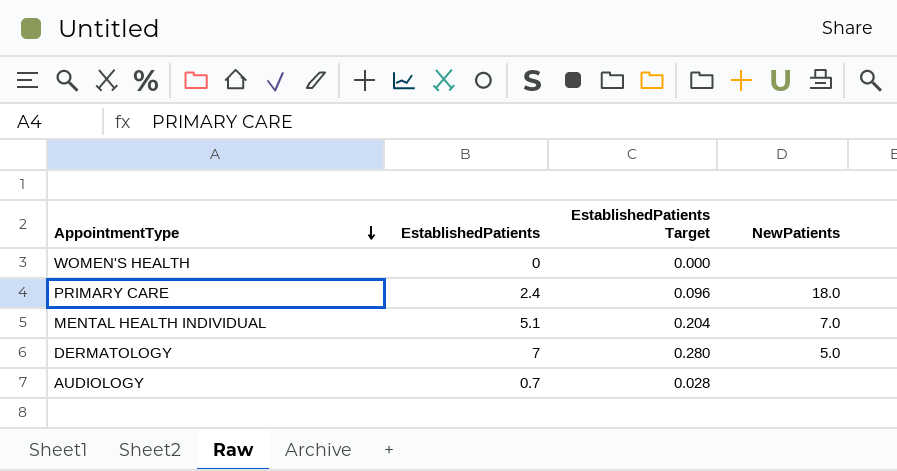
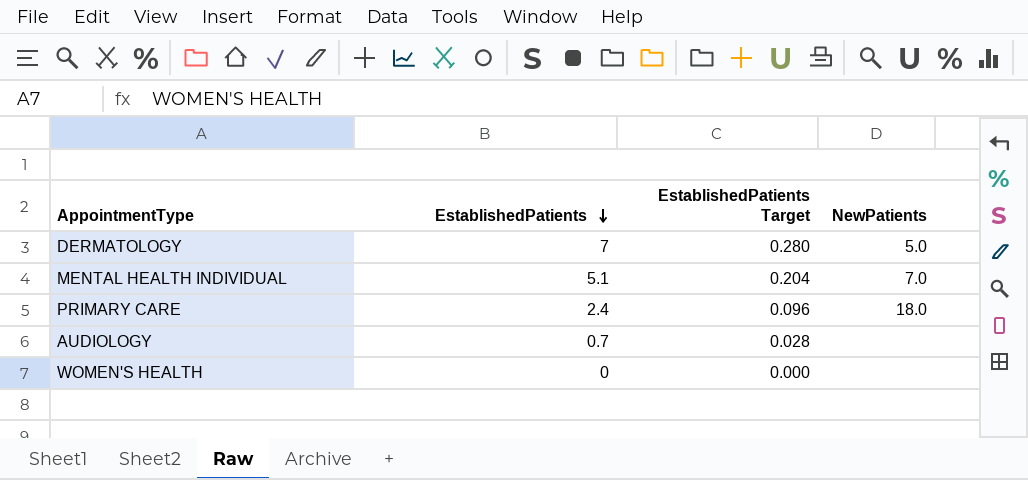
row order: AppointmentType descending -> EstablishedPatients descending

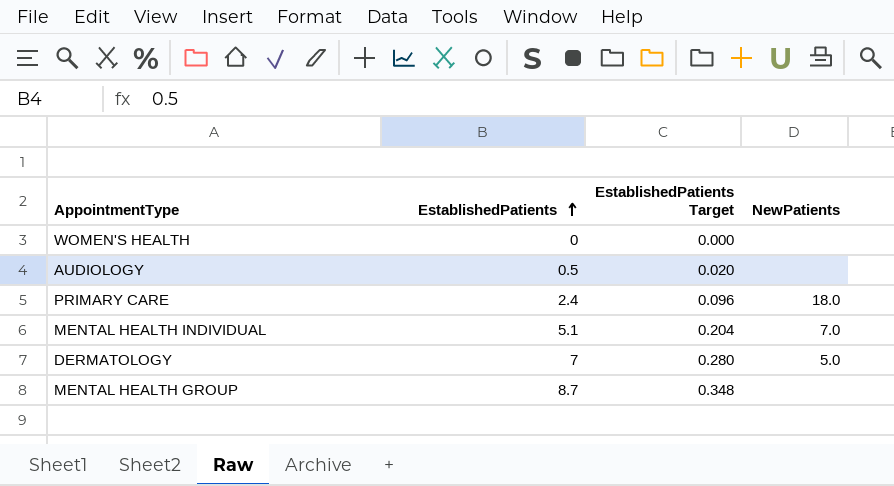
row order: EstablishedPatients descending -> EstablishedPatients ascending
AUDIOLOGY | EstablishedPatients: 0.7 -> 0.5
AUDIOLOGY | EstablishedPatients Target: 0.028 -> 0.020
row MENTAL HEALTH GROUP: none -> 8.7 | 0.348 | none

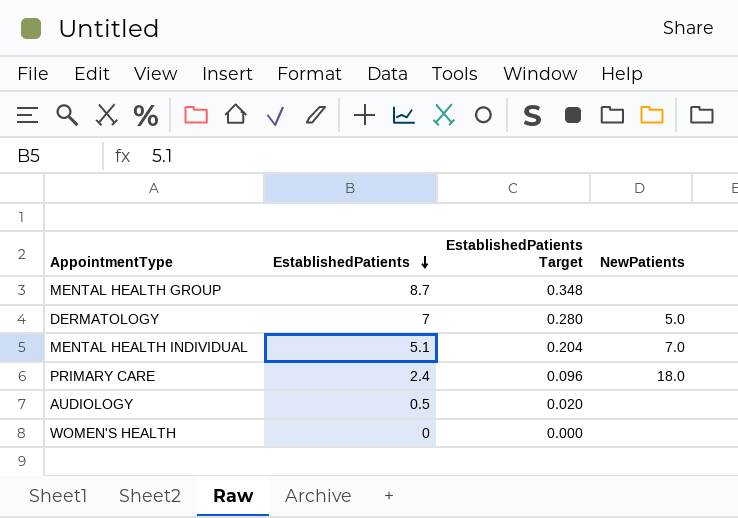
row order: EstablishedPatients ascending -> EstablishedPatients descending

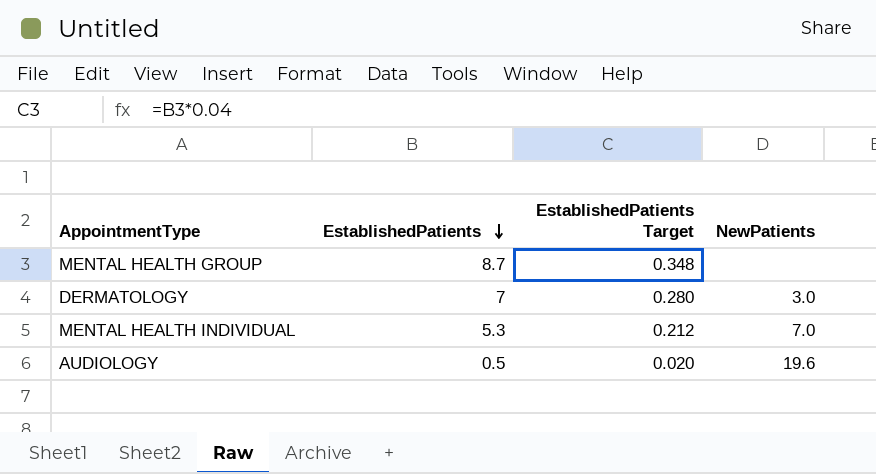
row PRIMARY CARE: 2.4 | 0.096 | 18.0 -> none
row WOMEN'S HEALTH: 0 | 0.000 | none -> none
DERMATOLOGY | NewPatients: 5.0 -> 3.0
MENTAL HEALTH INDIVIDUAL | EstablishedPatients: 5.1 -> 5.3
MENTAL HEALTH INDIVIDUAL | EstablishedPatients Target: 0.204 -> 0.212
AUDIOLOGY | NewPatients: none -> 19.6

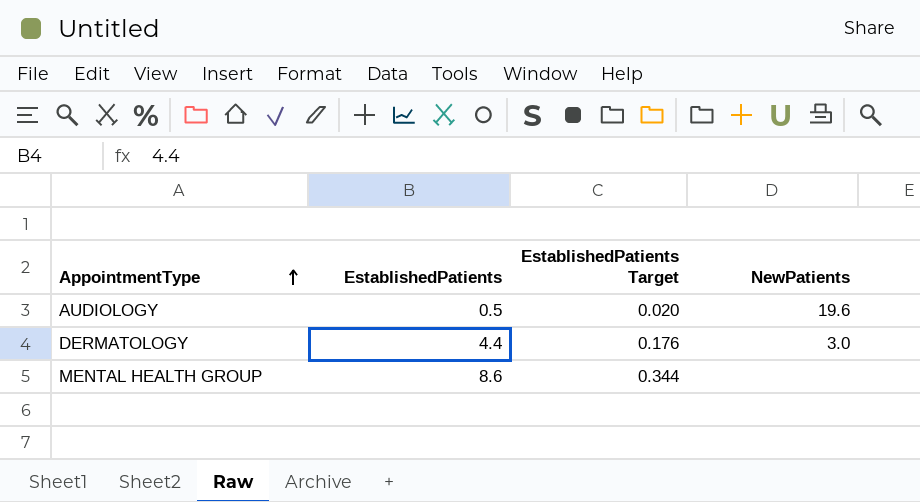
row order: EstablishedPatients descending -> AppointmentType ascending
row MENTAL HEALTH INDIVIDUAL: 5.3 | 0.212 | 7.0 -> none
DERMATOLOGY | EstablishedPatients: 7 -> 4.4
DERMATOLOGY | EstablishedPatients Target: 0.280 -> 0.176
MENTAL HEALTH GROUP | EstablishedPatients: 8.7 -> 8.6
MENTAL HEALTH GROUP | EstablishedPatients Target: 0.348 -> 0.344

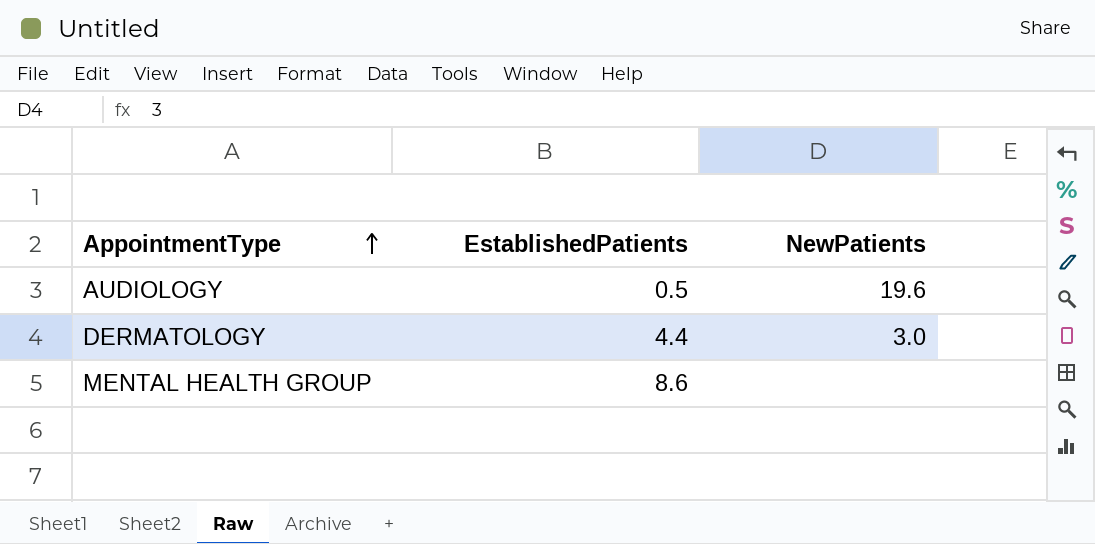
column EstablishedPatients Target | formula: [EstablishedPatients] * 0.04 -> none

